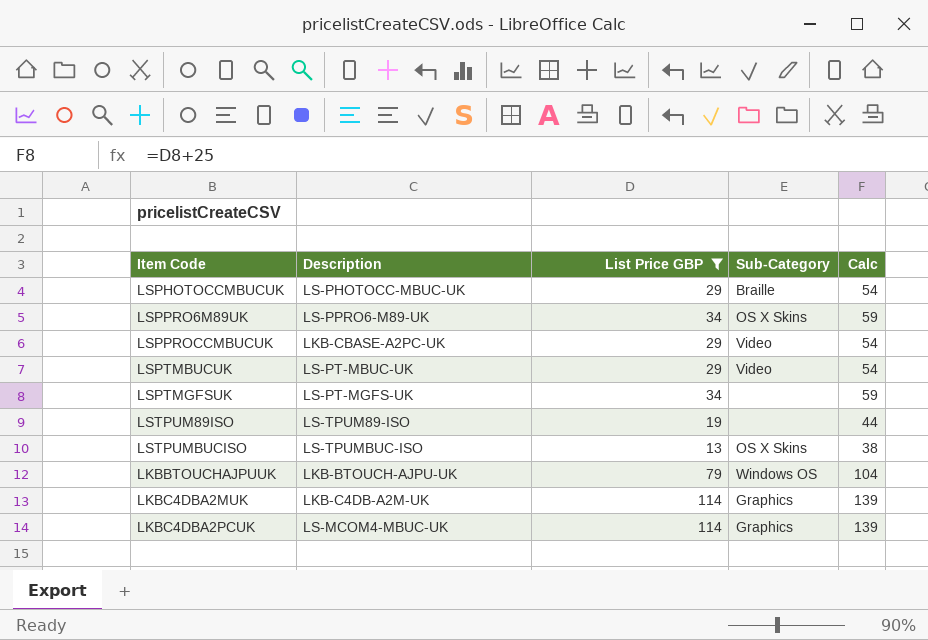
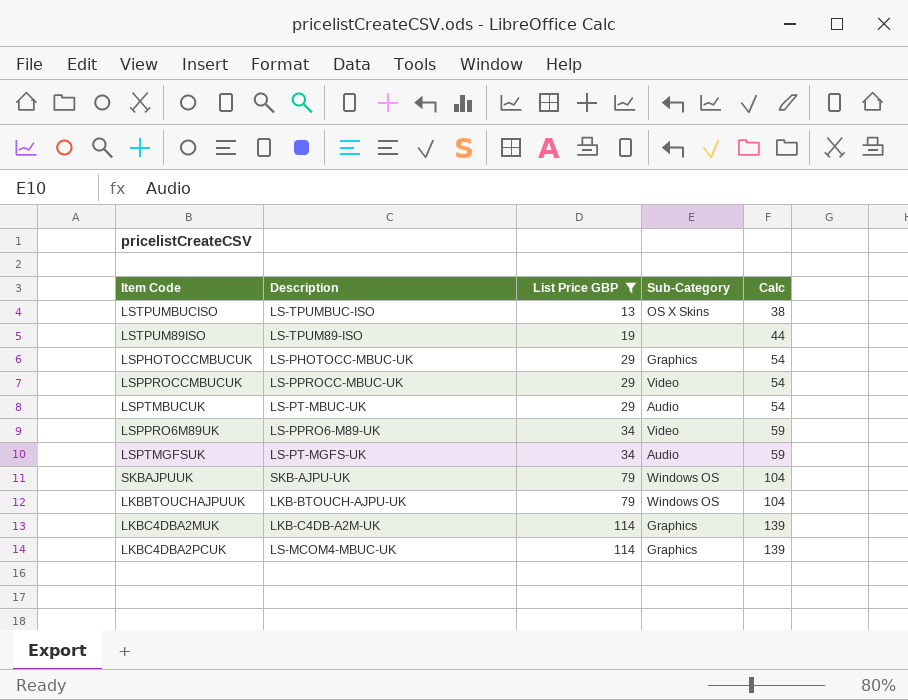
row order: none -> List Price GBP ascending
LSPHOTOCCMBUCUK | Sub-Category: Braille -> Graphics
LSPPROCCMBUCUK | Description: LKB-CBASE-A2PC-UK -> LS-PPROCC-MBUC-UK
LSPTMBUCUK | Sub-Category: Video -> Audio
LSPPRO6M89UK | Sub-Category: OS X Skins -> Video
LSPTMGFSUK | Sub-Category: none -> Audio
row SKBAJPUUK: none -> SKB-AJPU-UK | 79 | Windows OS | 104

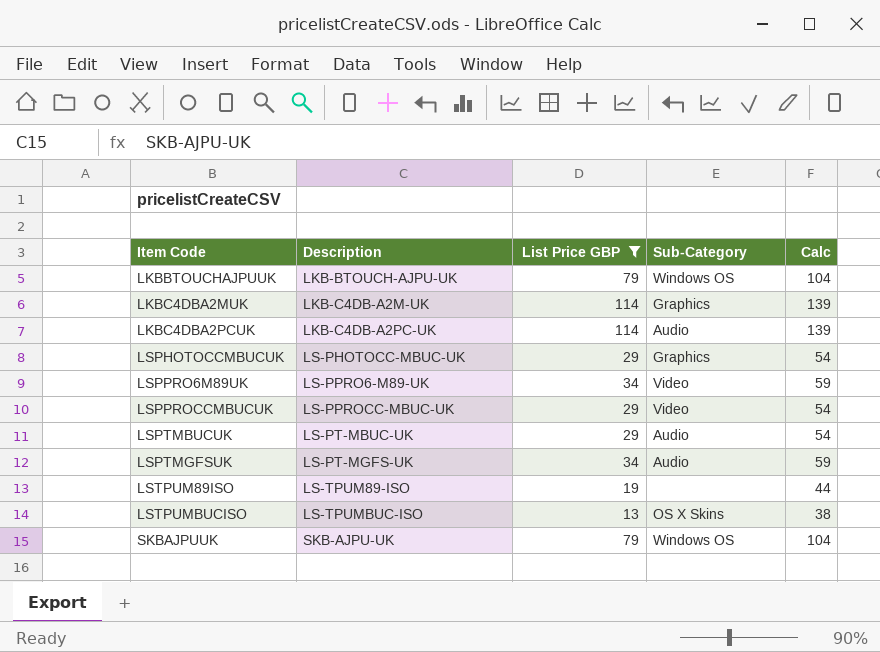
row order: List Price GBP ascending -> Item Code ascending
LKBC4DBA2PCUK | Description: LS-MCOM4-MBUC-UK -> LKB-C4DB-A2PC-UK
LKBC4DBA2PCUK | Sub-Category: Graphics -> Audio

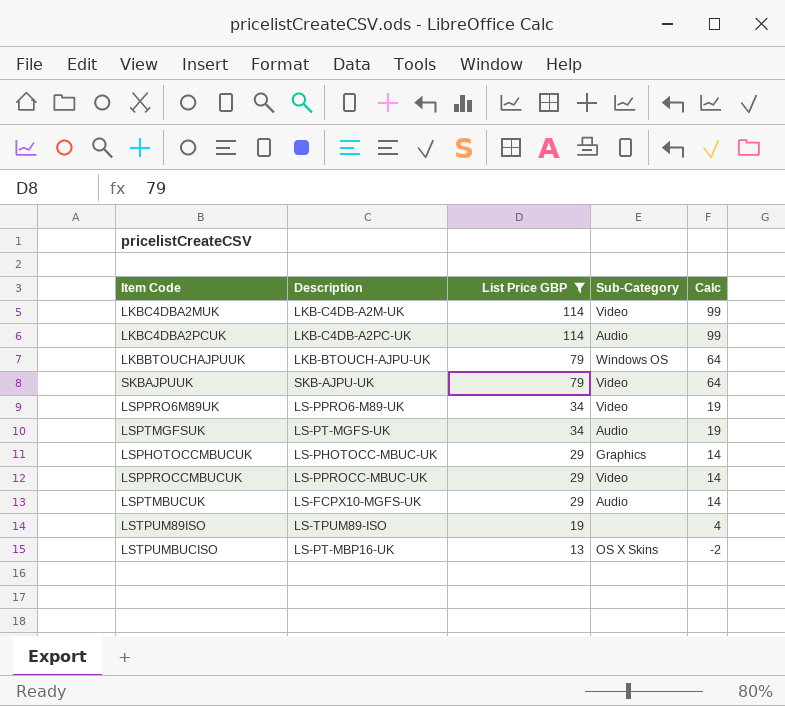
row order: Item Code ascending -> List Price GBP descending
column Calc | formula: [List Price GBP] + 25 -> [List Price GBP] - 15
LKBC4DBA2MUK | Sub-Category: Graphics -> Video
SKBAJPUUK | Sub-Category: Windows OS -> Video
LSPTMBUCUK | Description: LS-PT-MBUC-UK -> LS-FCPX10-MGFS-UK
LSTPUMBUCISO | Description: LS-TPUMBUC-ISO -> LS-PT-MBP16-UK

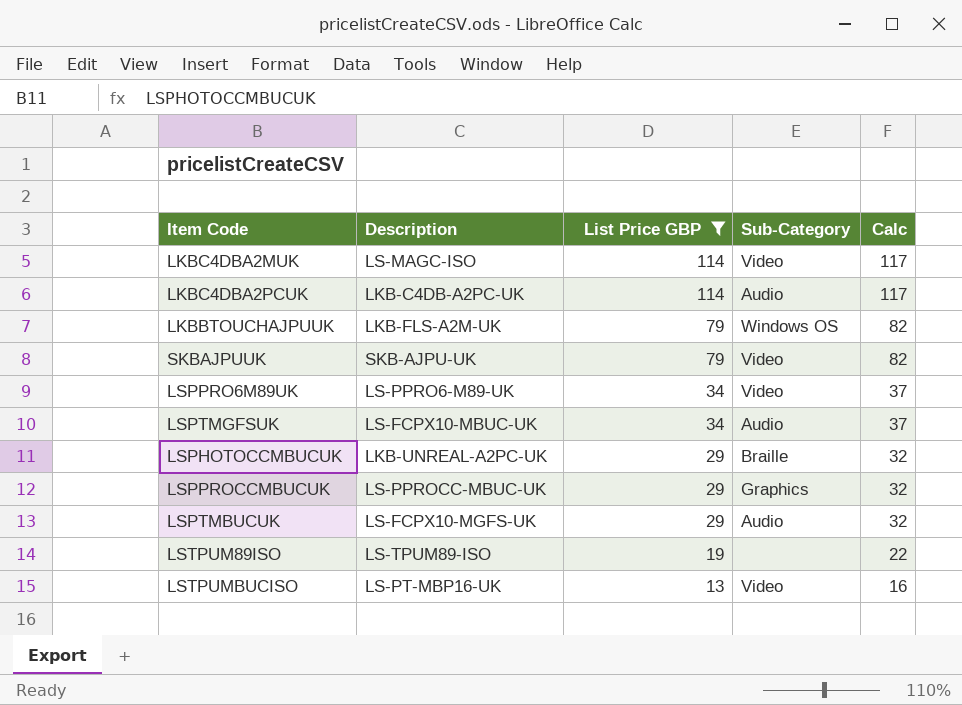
column Calc | formula: [List Price GBP] - 15 -> [List Price GBP] + 3
LKBC4DBA2MUK | Description: LKB-C4DB-A2M-UK -> LS-MAGC-ISO
LKBBTOUCHAJPUUK | Description: LKB-BTOUCH-AJPU-UK -> LKB-FLS-A2M-UK
LSPTMGFSUK | Description: LS-PT-MGFS-UK -> LS-FCPX10-MBUC-UK
LSPHOTOCCMBUCUK | Description: LS-PHOTOCC-MBUC-UK -> LKB-UNREAL-A2PC-UK
LSPHOTOCCMBUCUK | Sub-Category: Graphics -> Braille
LSPPROCCMBUCUK | Sub-Category: Video -> Graphics
LSTPUMBUCISO | Sub-Category: OS X Skins -> Video

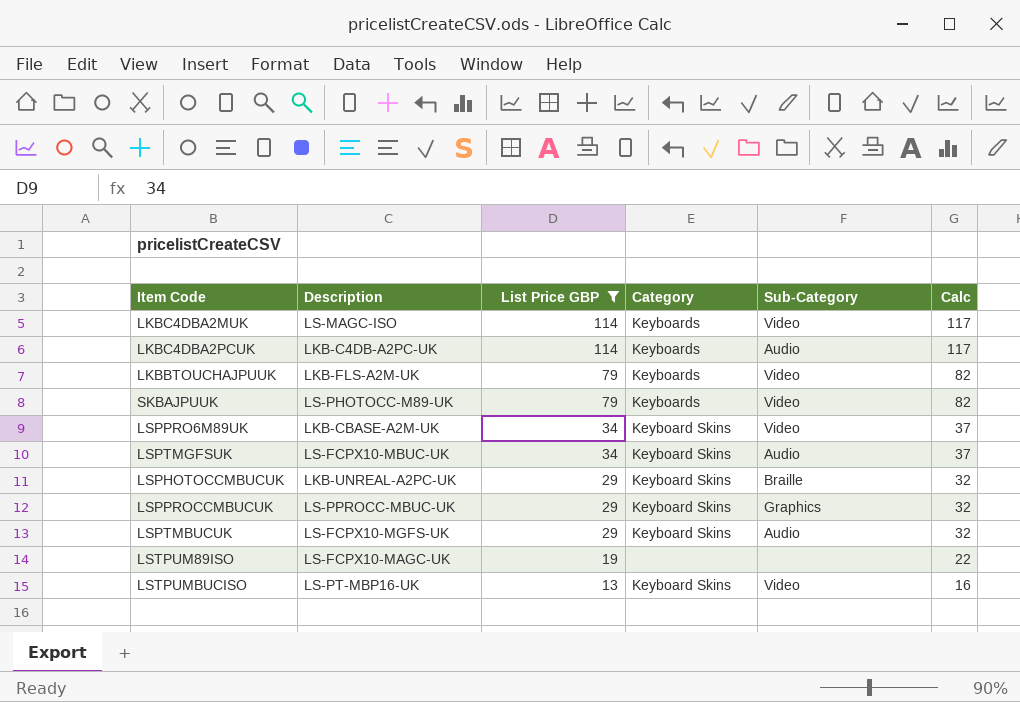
column Category | position: none -> 4
LKBBTOUCHAJPUUK | Sub-Category: Windows OS -> Video
SKBAJPUUK | Description: SKB-AJPU-UK -> LS-PHOTOCC-M89-UK
LSPPRO6M89UK | Description: LS-PPRO6-M89-UK -> LKB-CBASE-A2M-UK
LSTPUM89ISO | Description: LS-TPUM89-ISO -> LS-FCPX10-MAGC-UK

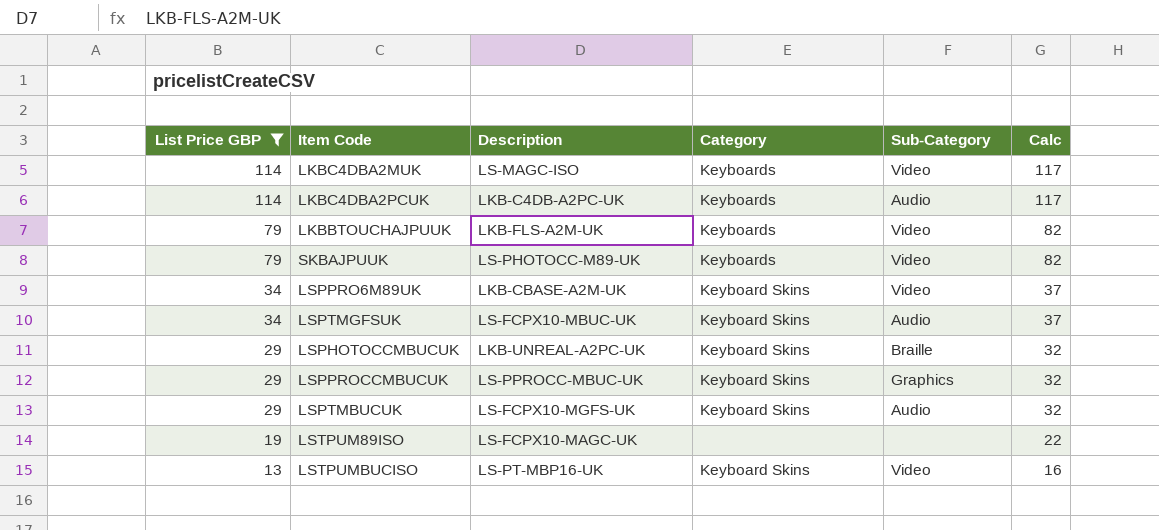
column List Price GBP | position: 3 -> 1

